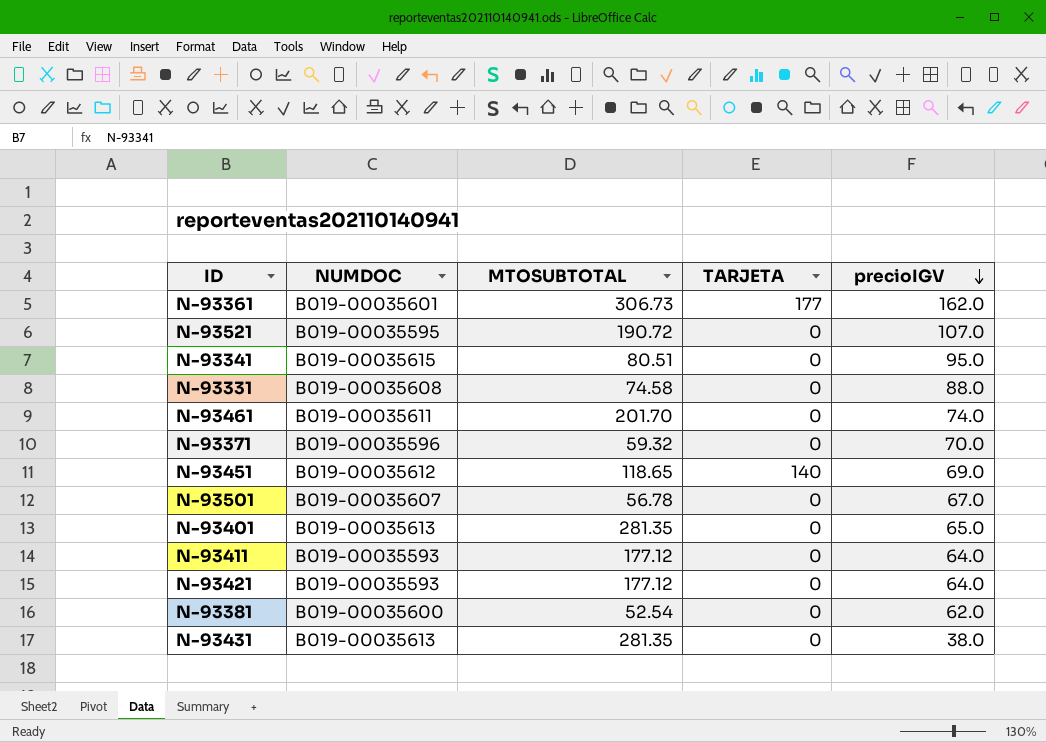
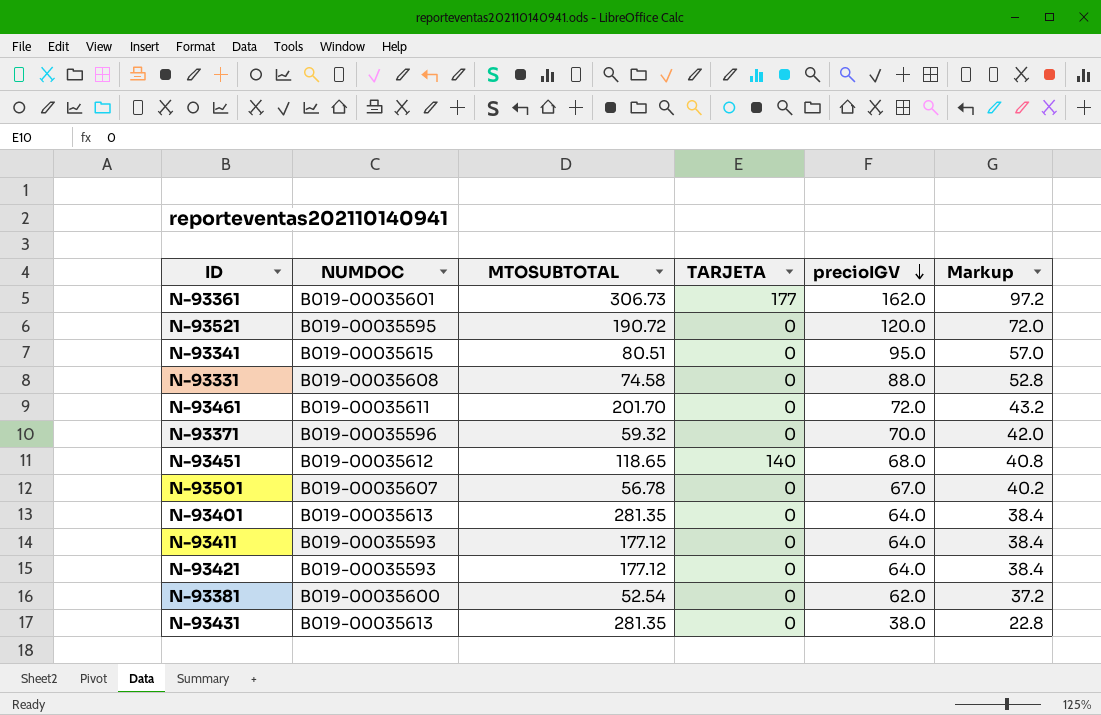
column Markup | formula: none -> [precioIGV] * 0.6
N-93521 | precioIGV: 107.0 -> 120.0
N-93461 | precioIGV: 74.0 -> 72.0
N-93451 | precioIGV: 69.0 -> 68.0
N-93401 | precioIGV: 65.0 -> 64.0

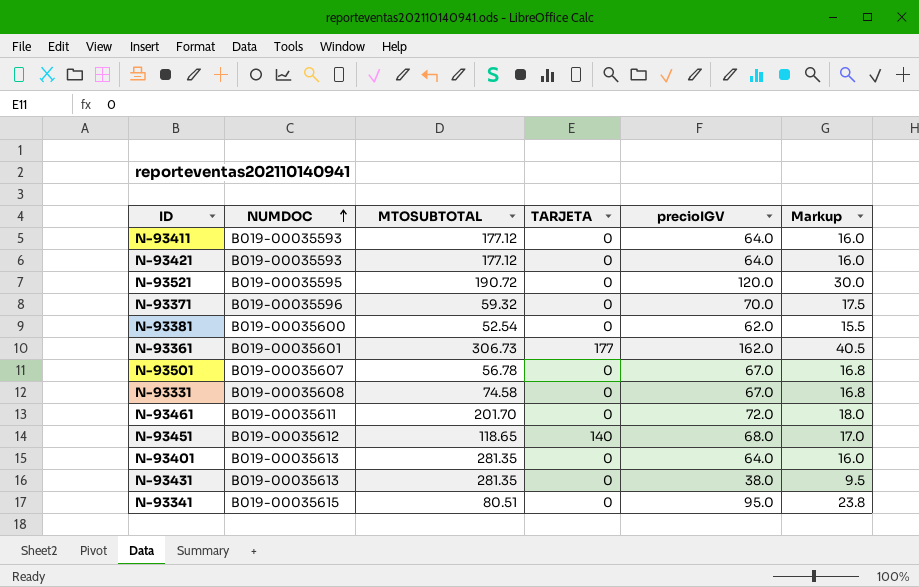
row order: precioIGV descending -> NUMDOC ascending
column Markup | formula: [precioIGV] * 0.6 -> [precioIGV] * 0.25
N-93331 | precioIGV: 88.0 -> 67.0

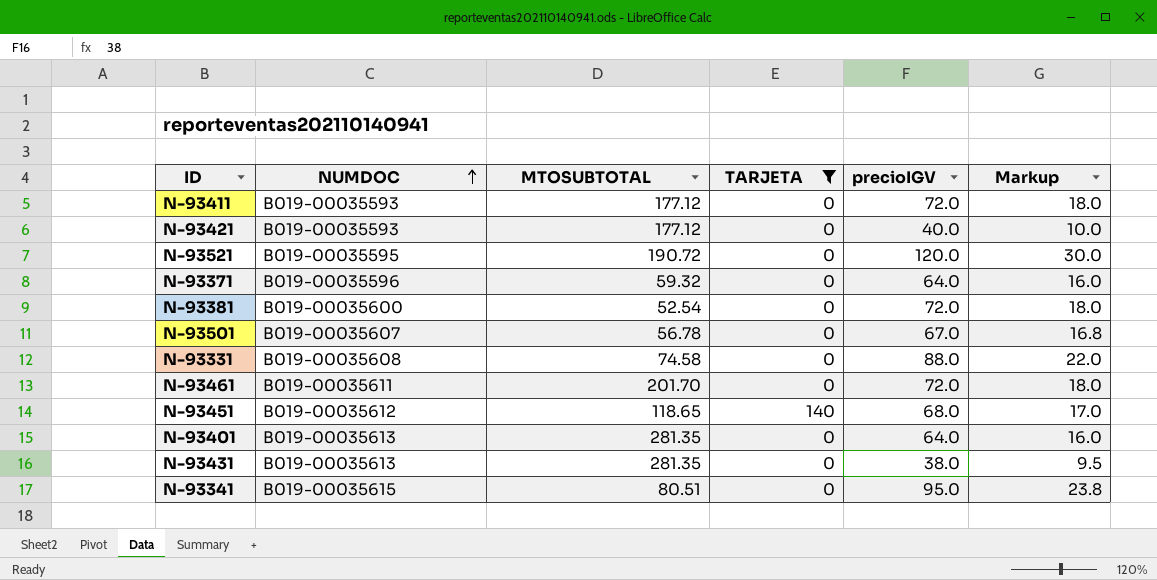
filter: none -> TARJETA != 177
N-93411 | precioIGV: 64.0 -> 72.0
N-93411 | Markup: 16.0 -> 18.0
N-93421 | precioIGV: 64.0 -> 40.0
N-93421 | Markup: 16.0 -> 10.0
N-93371 | precioIGV: 70.0 -> 64.0
N-93371 | Markup: 17.5 -> 16.0
N-93381 | precioIGV: 62.0 -> 72.0
N-93381 | Markup: 15.5 -> 18.0
N-93331 | precioIGV: 67.0 -> 88.0
N-93331 | Markup: 16.8 -> 22.0

